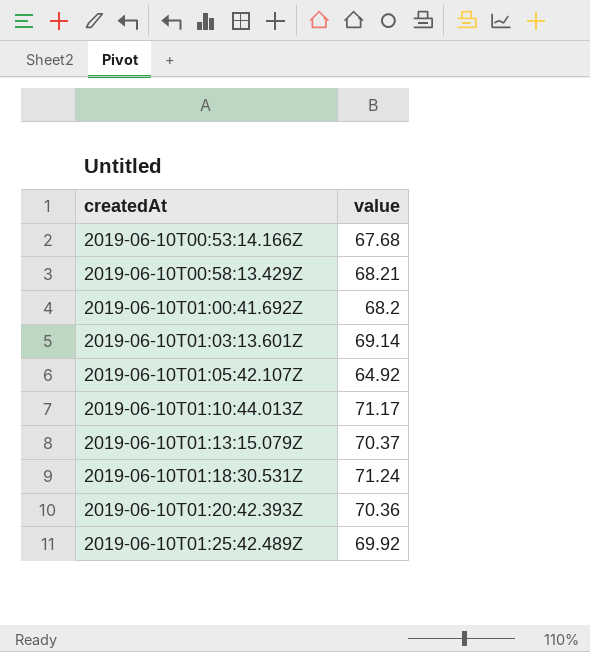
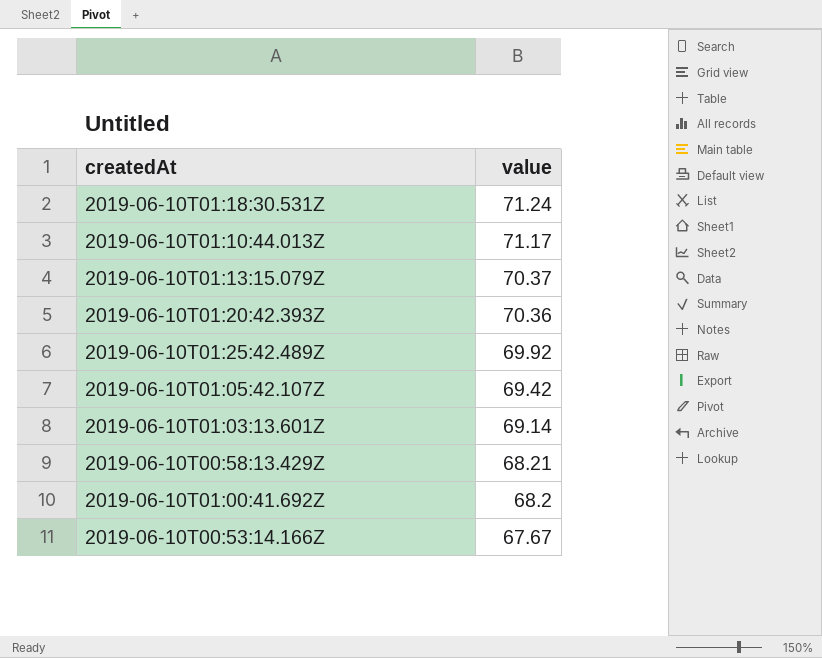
row order: createdAt ascending -> value descending
2019-06-10T01:05:42.107Z | value: 64.92 -> 69.42
2019-06-10T00:53:14.166Z | value: 67.68 -> 67.67

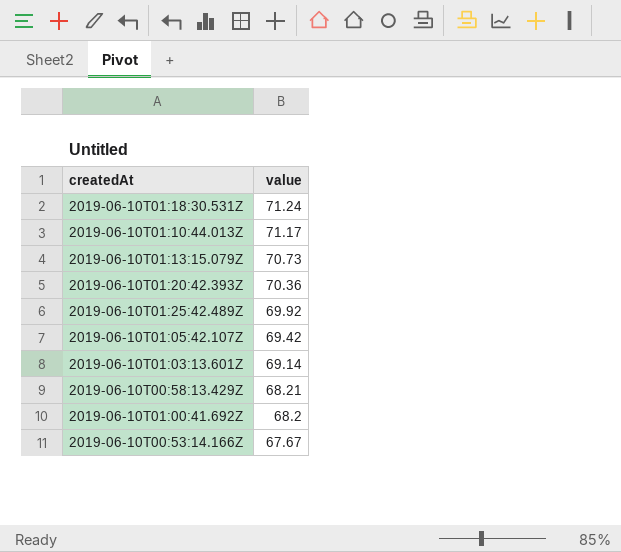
2019-06-10T01:13:15.079Z | value: 70.37 -> 70.73

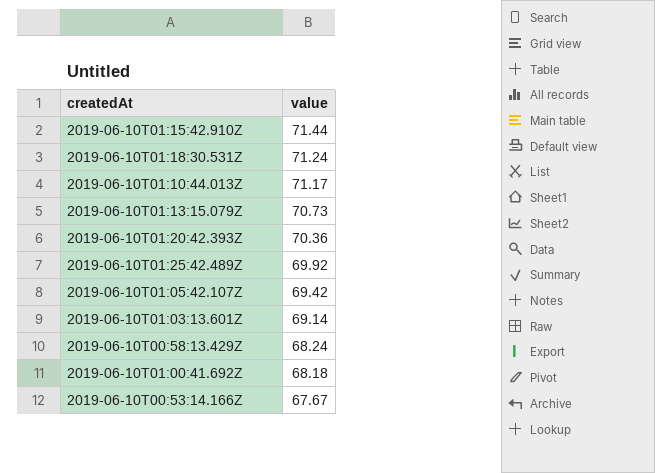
row 2019-06-10T01:15:42.910Z: none -> 71.44
2019-06-10T00:58:13.429Z | value: 68.21 -> 68.24
2019-06-10T01:00:41.692Z | value: 68.2 -> 68.18

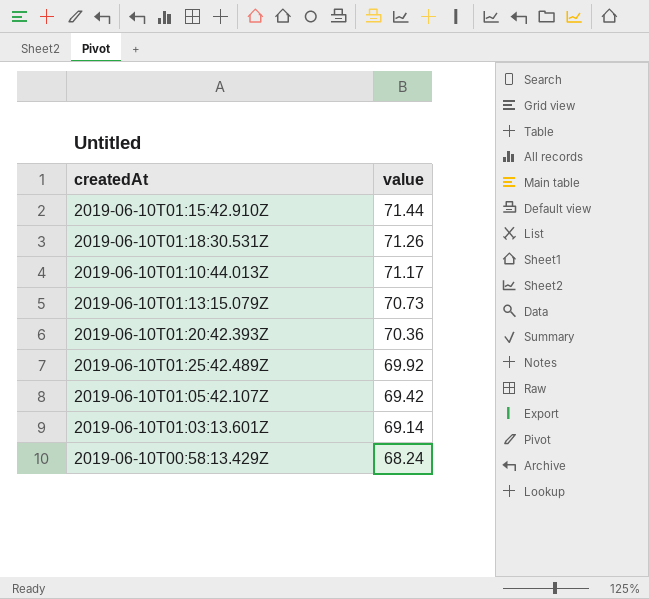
row 2019-06-10T01:00:41.692Z: 68.18 -> none
row 2019-06-10T00:53:14.166Z: 67.67 -> none
2019-06-10T01:18:30.531Z | value: 71.24 -> 71.26

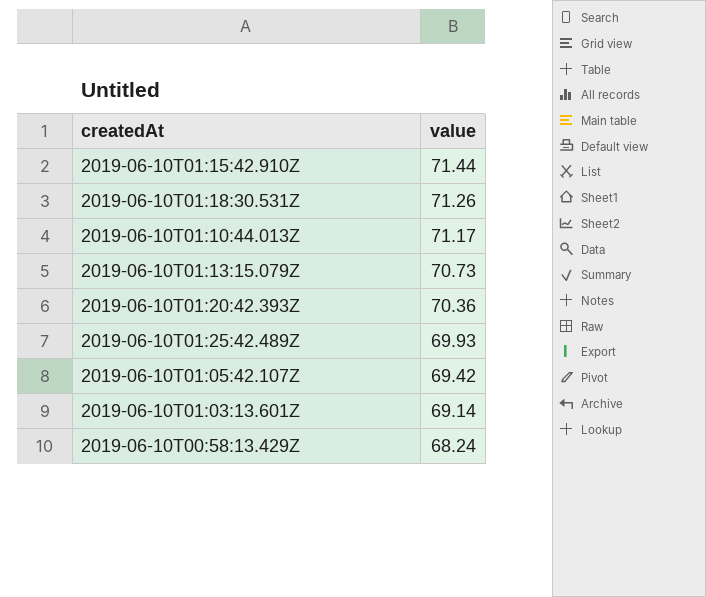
2019-06-10T01:25:42.489Z | value: 69.92 -> 69.93

